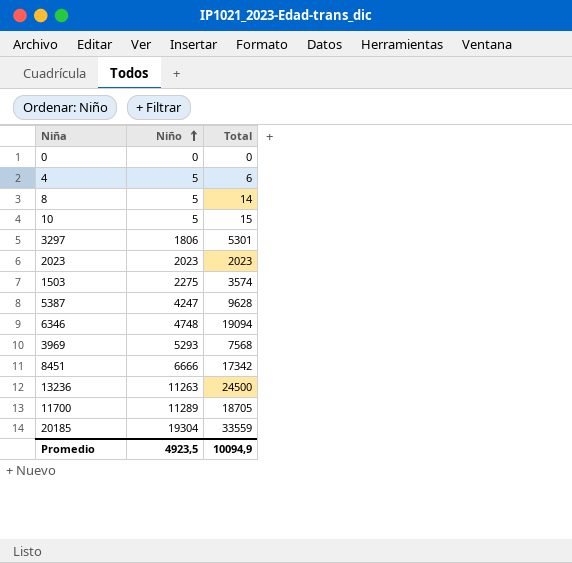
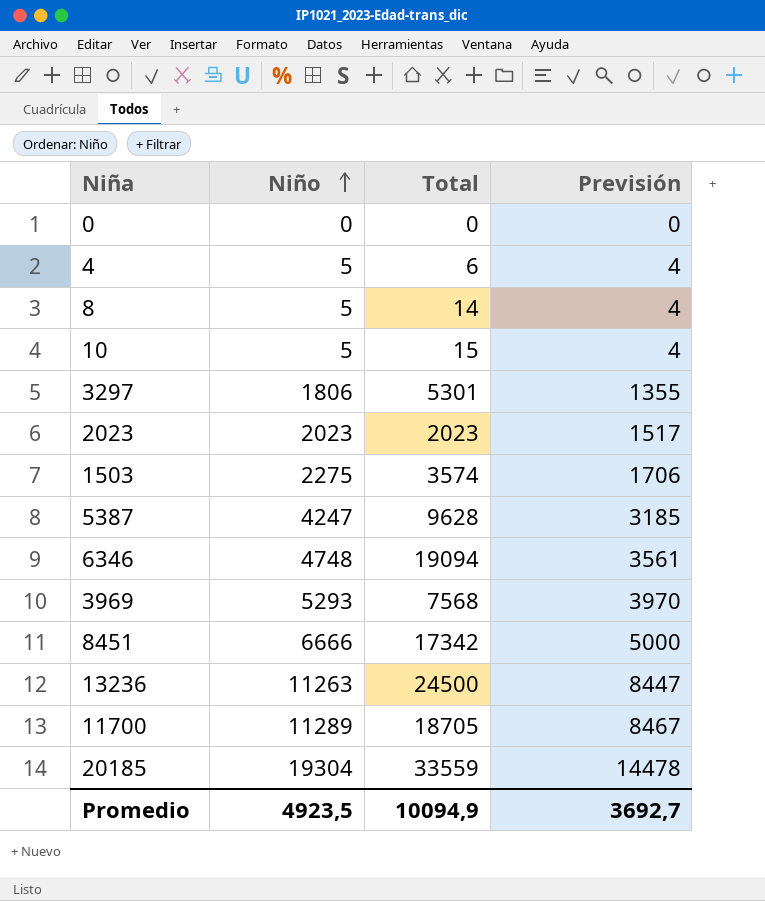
column Previsión | formula: none -> [Niño] * 0,75

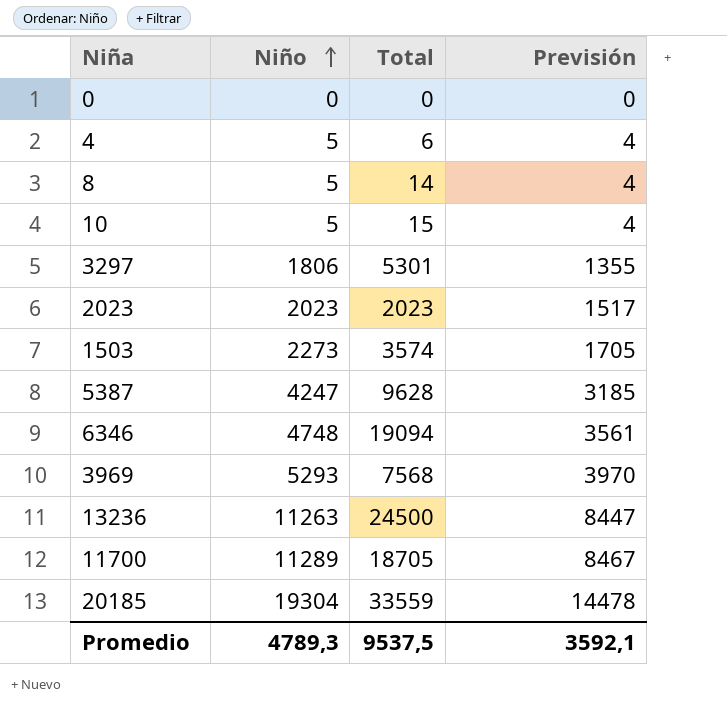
row 8451: 6666 | 17342 | 5000 -> none
1503 | Niño: 2275 -> 2273
1503 | Previsión: 1706 -> 1705
Promedio | Niño: 4923,5 -> 4789,3
Promedio | Total: 10094,9 -> 9537,5
Promedio | Previsión: 3692,7 -> 3592,1

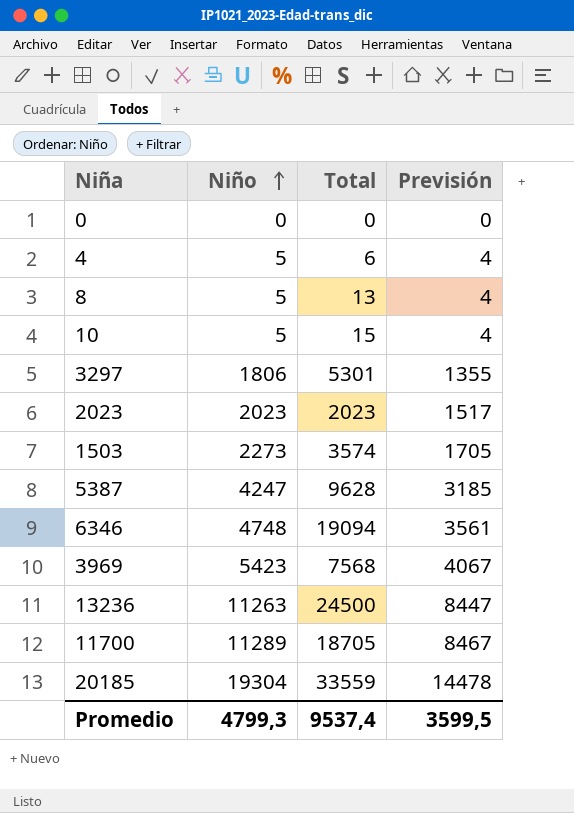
8 | Total: 14 -> 13
3969 | Niño: 5293 -> 5423
3969 | Previsión: 3970 -> 4067
Promedio | Niño: 4789,3 -> 4799,3
Promedio | Total: 9537,5 -> 9537,4
Promedio | Previsión: 3592,1 -> 3599,5

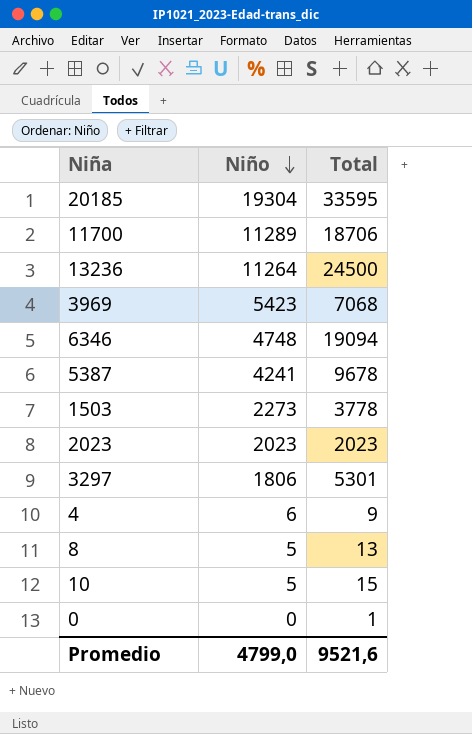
row order: Niño ascending -> Niño descending
column Previsión | formula: [Niño] * 0,75 -> none
20185 | Total: 33559 -> 33595
11700 | Total: 18705 -> 18706
13236 | Niño: 11263 -> 11264
3969 | Total: 7568 -> 7068
5387 | Niño: 4247 -> 4241
5387 | Total: 9628 -> 9678
1503 | Total: 3574 -> 3778
4 | Niño: 5 -> 6
4 | Total: 6 -> 9
0 | Total: 0 -> 1
Promedio | Niño: 4799,3 -> 4799,0
Promedio | Total: 9537,4 -> 9521,6

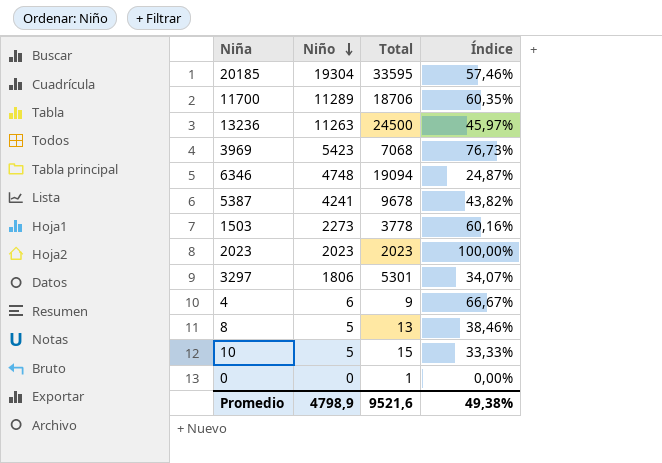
column Índice | formula: none -> [Niño] / [Total]
13236 | Niño: 11264 -> 11263
Promedio | Niño: 4799,0 -> 4798,9

